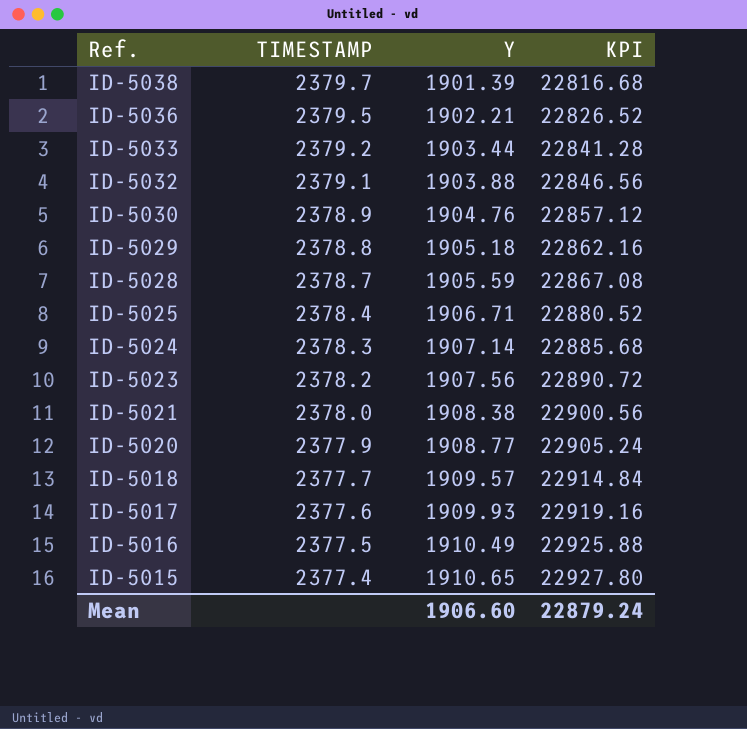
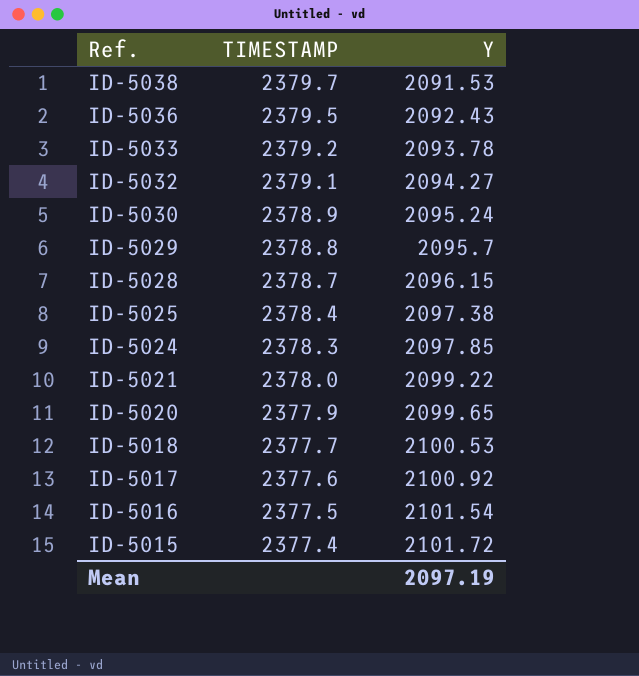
column KPI | formula: [Y] * 12 -> none
row ID-5023: 2378.2 | 1907.56 | 22890.72 -> none
ID-5038 | Y: 1901.39 -> 2091.53
ID-5036 | Y: 1902.21 -> 2092.43
ID-5033 | Y: 1903.44 -> 2093.78
ID-5032 | Y: 1903.88 -> 2094.27
ID-5030 | Y: 1904.76 -> 2095.24
ID-5029 | Y: 1905.18 -> 2095.7
ID-5028 | Y: 1905.59 -> 2096.15
ID-5025 | Y: 1906.71 -> 2097.38
ID-5024 | Y: 1907.14 -> 2097.85
ID-5021 | Y: 1908.38 -> 2099.22
ID-5020 | Y: 1908.77 -> 2099.65
ID-5018 | Y: 1909.57 -> 2100.53
ID-5017 | Y: 1909.93 -> 2100.92
ID-5016 | Y: 1910.49 -> 2101.54
ID-5015 | Y: 1910.65 -> 2101.72
Mean | Y: 1906.60 -> 2097.19

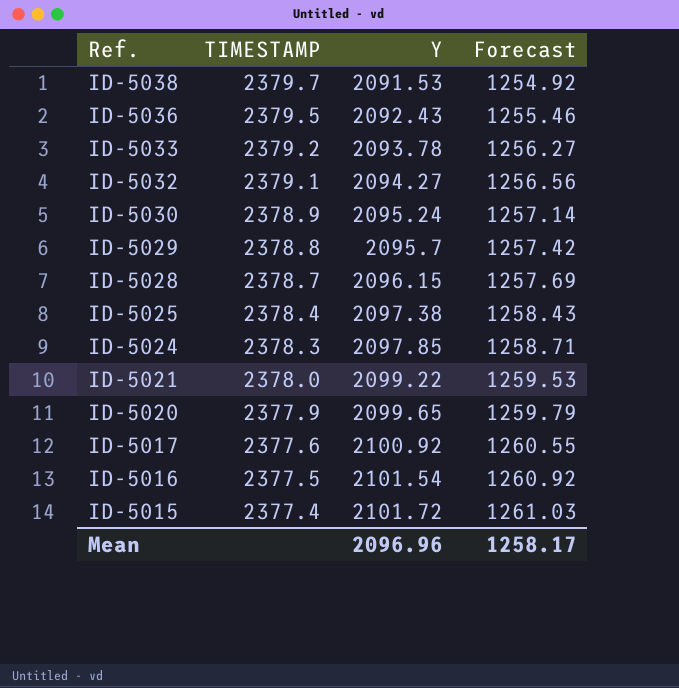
column Forecast | formula: none -> [Y] * 0.6
row ID-5018: 2377.7 | 2100.53 -> none
Mean | Y: 2097.19 -> 2096.96

